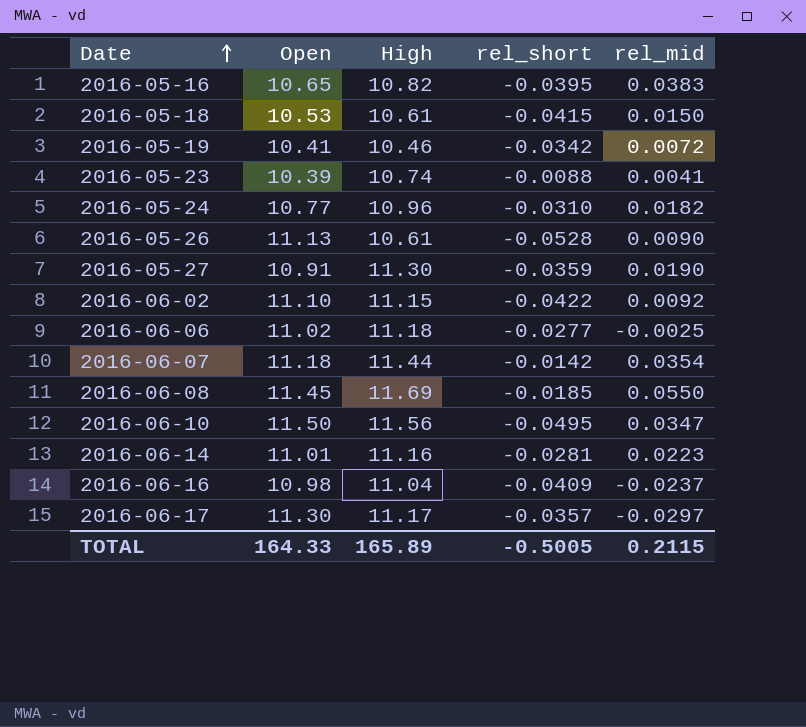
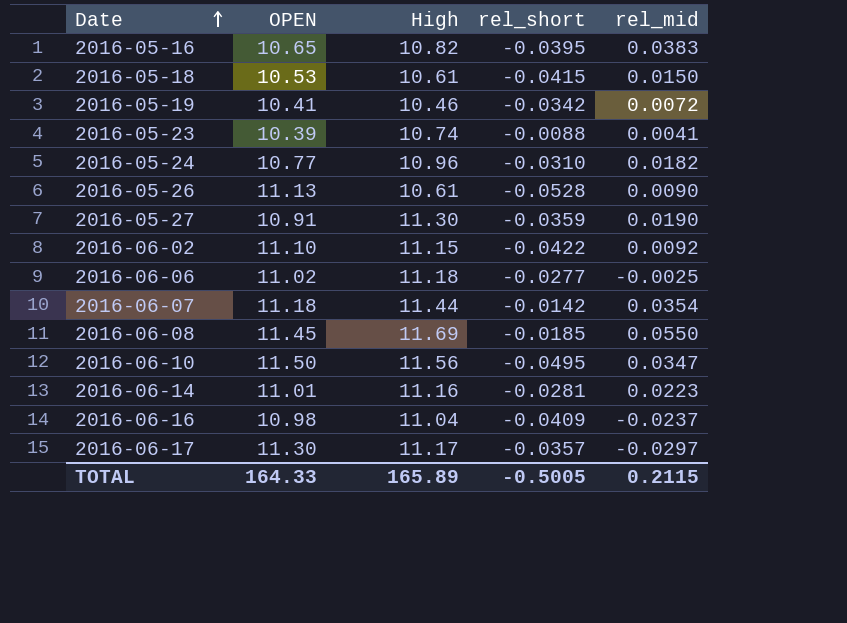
column name: Open -> OPEN

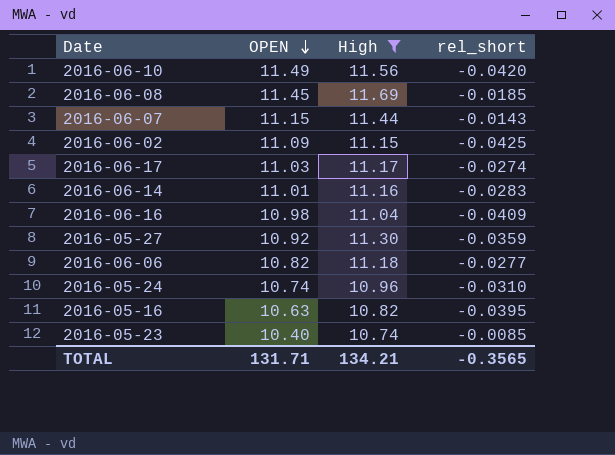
filter: none -> High >= 10.74
row order: Date ascending -> OPEN descending
column rel_mid | position: 5 -> none
2016-06-10 | OPEN: 11.50 -> 11.49
2016-06-10 | rel_short: -0.0495 -> -0.0420
2016-06-07 | OPEN: 11.18 -> 11.15
2016-06-07 | rel_short: -0.0142 -> -0.0143
2016-06-02 | OPEN: 11.10 -> 11.09
2016-06-02 | rel_short: -0.0422 -> -0.0425
2016-06-17 | OPEN: 11.30 -> 11.03
2016-06-17 | rel_short: -0.0357 -> -0.0274
2016-06-14 | rel_short: -0.0281 -> -0.0283
2016-05-27 | OPEN: 10.91 -> 10.92
2016-06-06 | OPEN: 11.02 -> 10.82
2016-05-24 | OPEN: 10.77 -> 10.74
2016-05-16 | OPEN: 10.65 -> 10.63
2016-05-23 | OPEN: 10.39 -> 10.40
2016-05-23 | rel_short: -0.0088 -> -0.0085
TOTAL | OPEN: 164.33 -> 131.71
TOTAL | High: 165.89 -> 134.21
TOTAL | rel_short: -0.5005 -> -0.3565

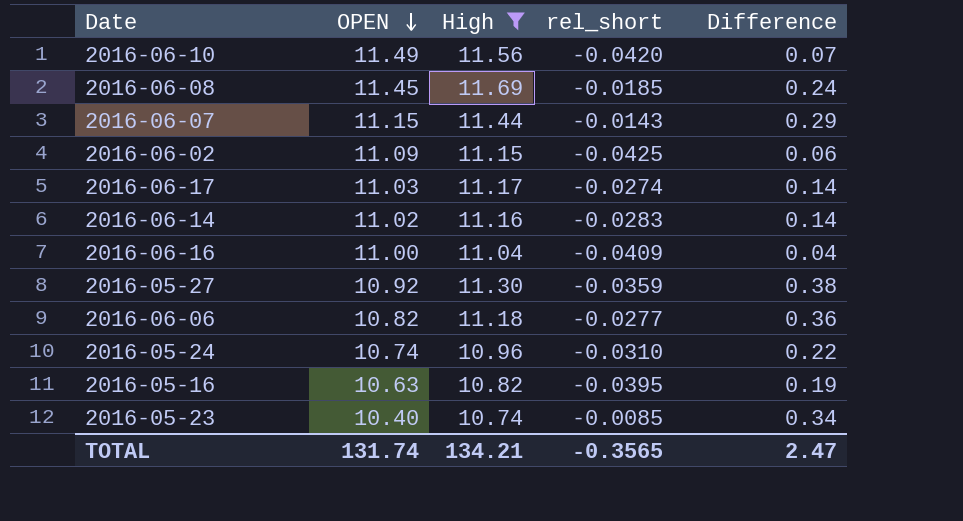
column Difference | formula: none -> [High] - [OPEN]
2016-06-14 | OPEN: 11.01 -> 11.02
2016-06-16 | OPEN: 10.98 -> 11.00
TOTAL | OPEN: 131.71 -> 131.74

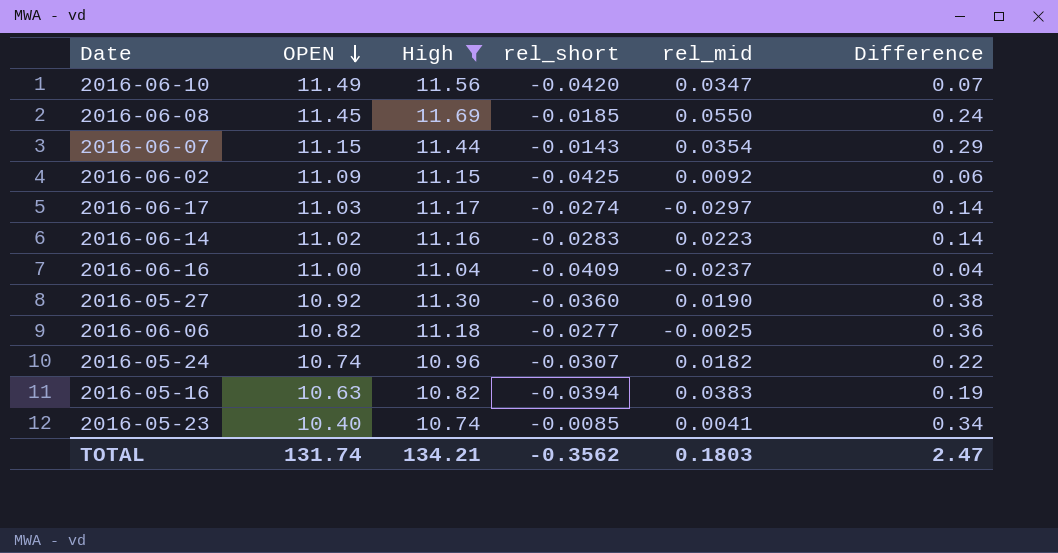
column rel_mid | position: none -> 5
2016-05-27 | rel_short: -0.0359 -> -0.0360
2016-05-24 | rel_short: -0.0310 -> -0.0307
2016-05-16 | rel_short: -0.0395 -> -0.0394
TOTAL | rel_short: -0.3565 -> -0.3562

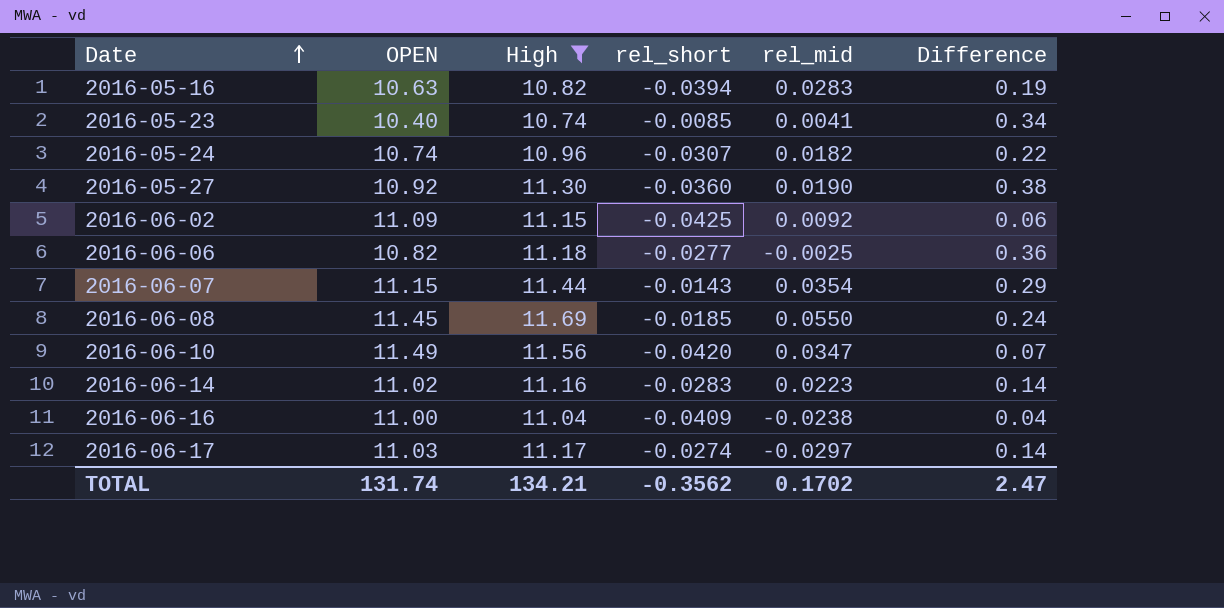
row order: OPEN descending -> Date ascending
2016-05-16 | rel_mid: 0.0383 -> 0.0283
2016-06-16 | rel_mid: -0.0237 -> -0.0238
TOTAL | rel_mid: 0.1803 -> 0.1702

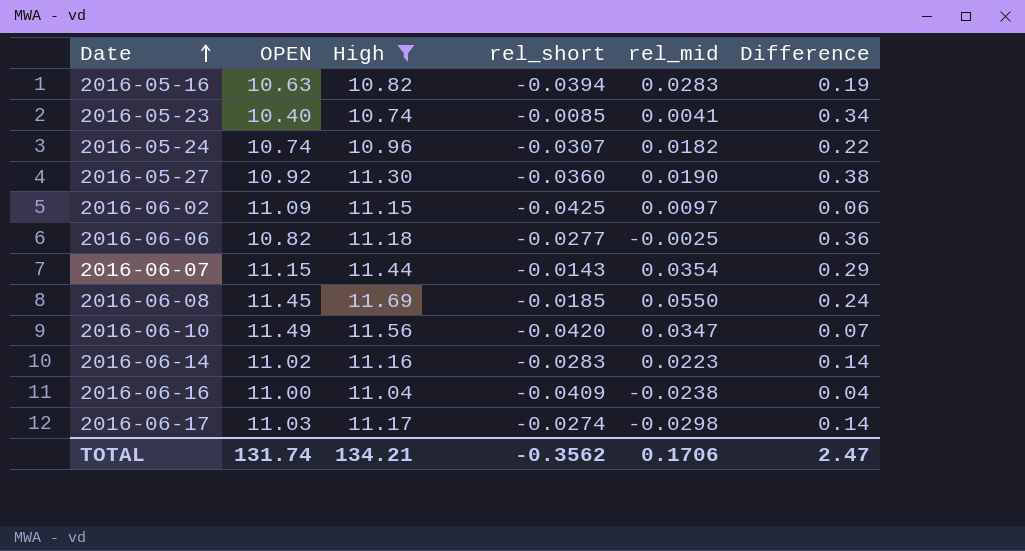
2016-06-02 | rel_mid: 0.0092 -> 0.0097
2016-06-17 | rel_mid: -0.0297 -> -0.0298
TOTAL | rel_mid: 0.1702 -> 0.1706

